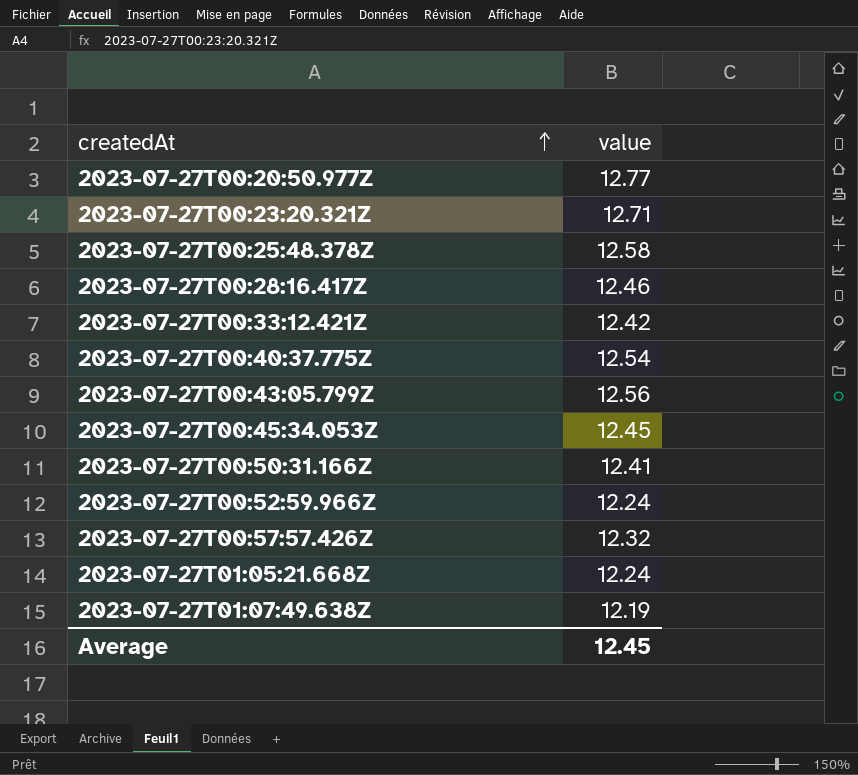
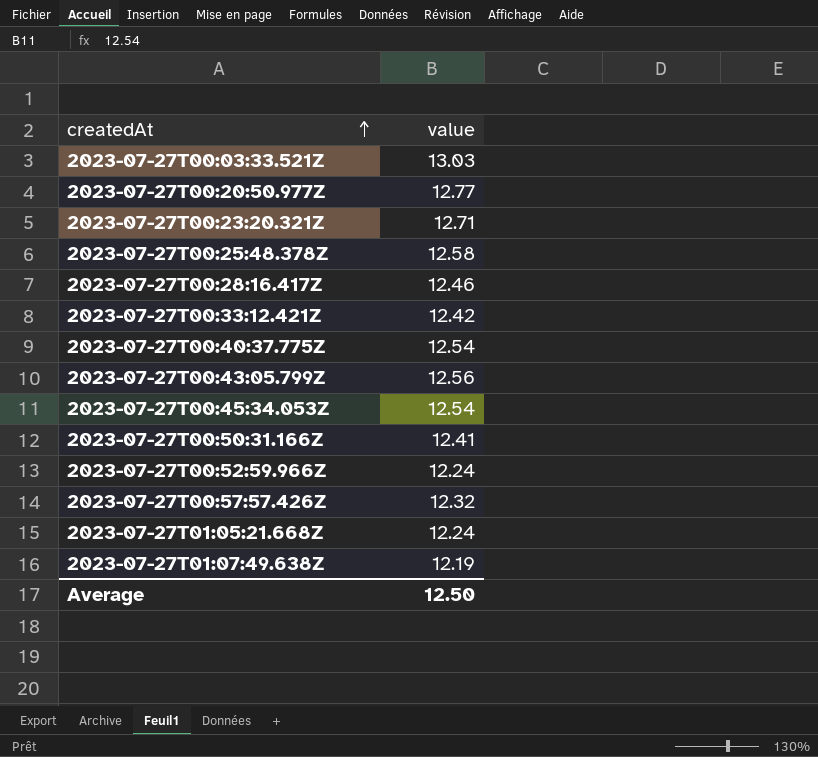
row 2023-07-27T00:03:33.521Z: none -> 13.03
2023-07-27T00:45:34.053Z | value: 12.45 -> 12.54
Average | value: 12.45 -> 12.50

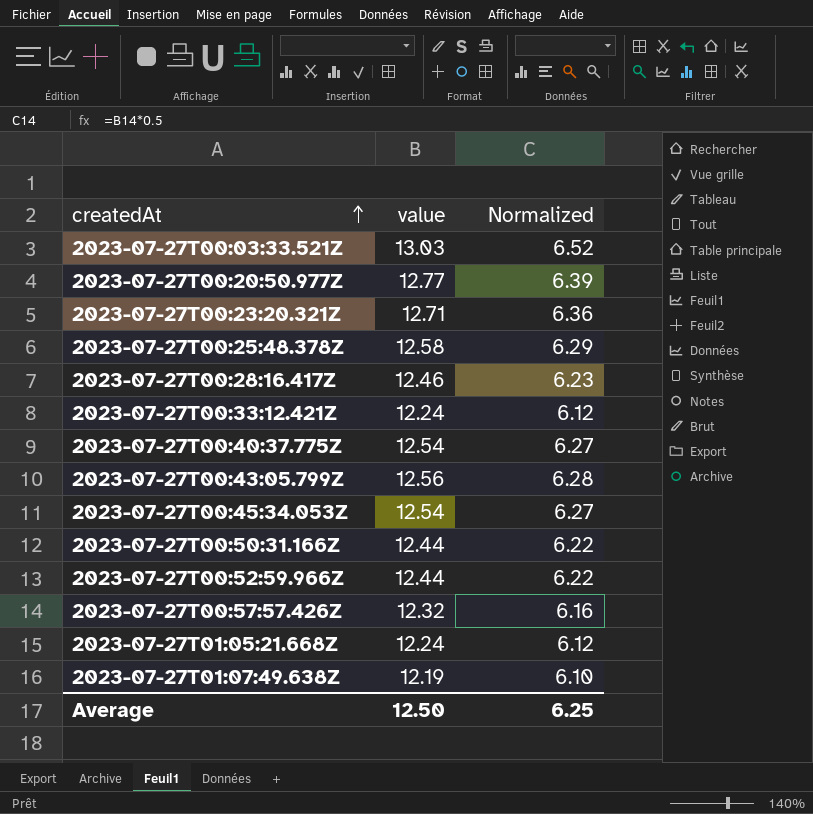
column Normalized | formula: none -> [value] * 0.5
2023-07-27T00:33:12.421Z | value: 12.42 -> 12.24
2023-07-27T00:50:31.166Z | value: 12.41 -> 12.44
2023-07-27T00:52:59.966Z | value: 12.24 -> 12.44

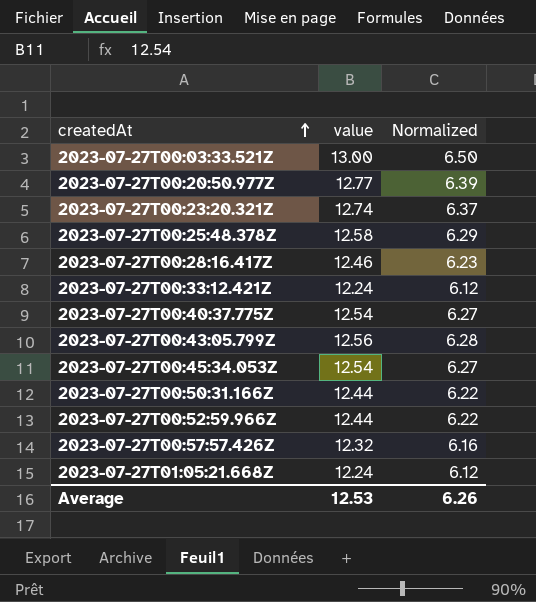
row 2023-07-27T01:07:49.638Z: 12.19 | 6.10 -> none
2023-07-27T00:03:33.521Z | value: 13.03 -> 13.00
2023-07-27T00:03:33.521Z | Normalized: 6.52 -> 6.50
2023-07-27T00:23:20.321Z | value: 12.71 -> 12.74
2023-07-27T00:23:20.321Z | Normalized: 6.36 -> 6.37
Average | value: 12.50 -> 12.53
Average | Normalized: 6.25 -> 6.26

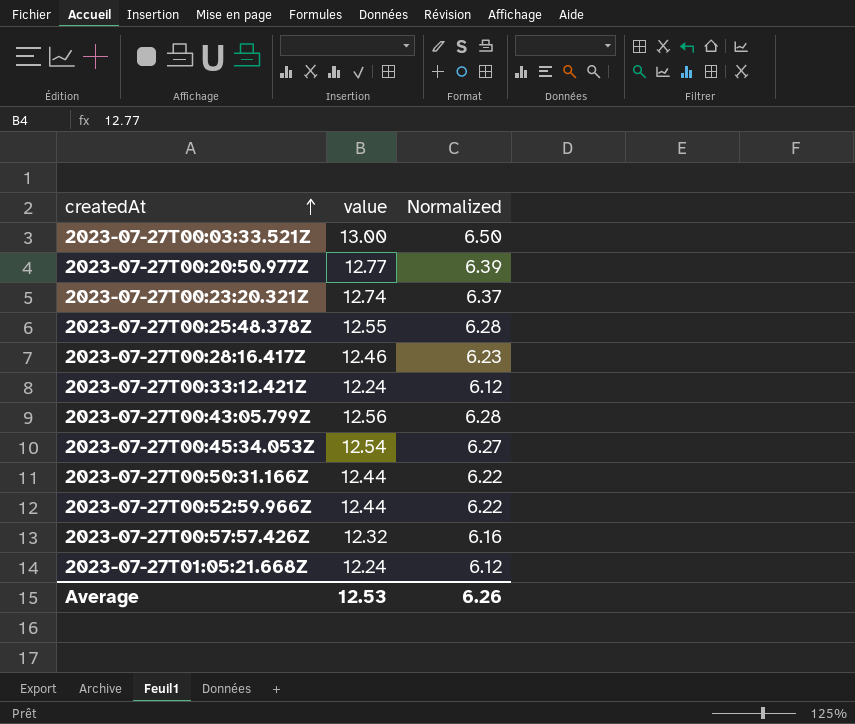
row 2023-07-27T00:40:37.775Z: 12.54 | 6.27 -> none
2023-07-27T00:25:48.378Z | value: 12.58 -> 12.55
2023-07-27T00:25:48.378Z | Normalized: 6.29 -> 6.28

